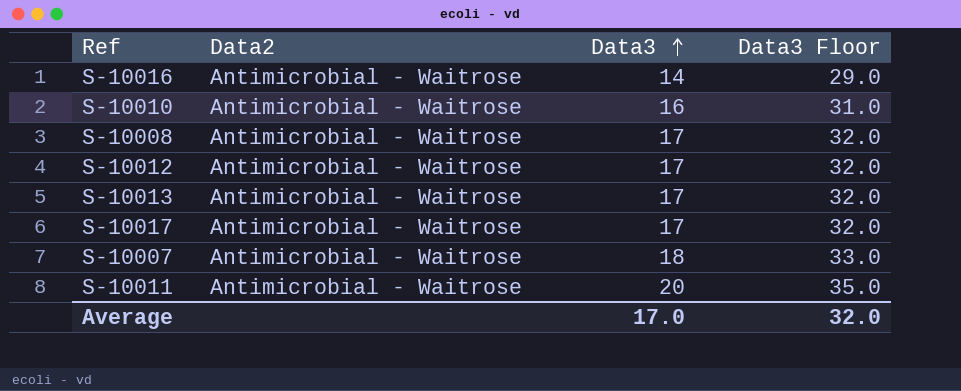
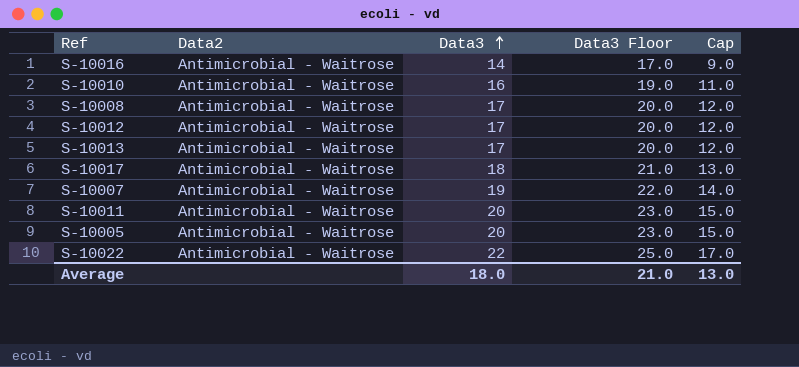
column Data3 Floor | formula: [Data3] + 15 -> [Data3] + 3
column Cap | formula: none -> [Data3] - 5
S-10017 | Data3: 17 -> 18
S-10007 | Data3: 18 -> 19
row S-10005: none -> Antimicrobial - Waitrose | 20 | 23.0 | 15.0
row S-10022: none -> Antimicrobial - Waitrose | 22 | 25.0 | 17.0
Average | Data3: 17.0 -> 18.0
Average | Data3 Floor: 32.0 -> 21.0

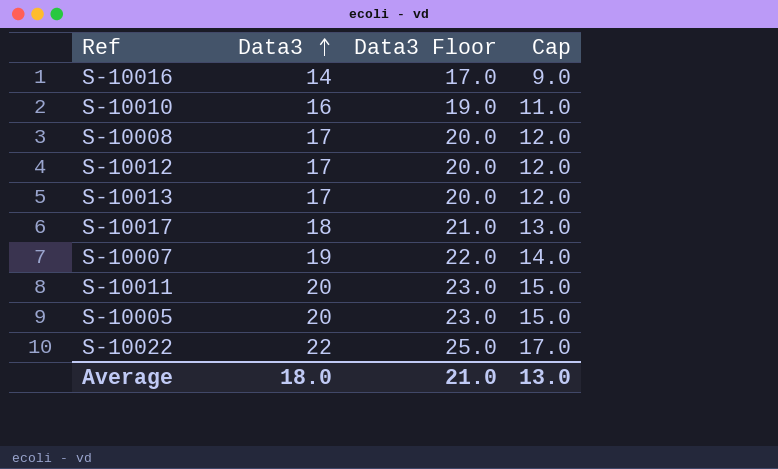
column Data2 | position: 2 -> none

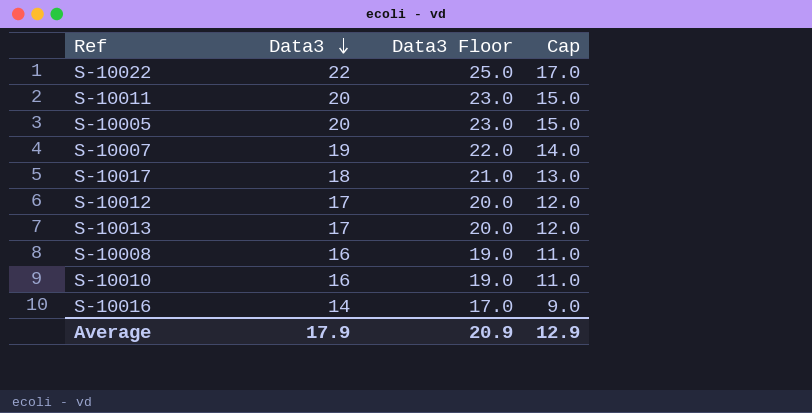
row order: Data3 ascending -> Data3 descending
S-10008 | Data3: 17 -> 16
S-10008 | Data3 Floor: 20.0 -> 19.0
S-10008 | Cap: 12.0 -> 11.0
Average | Data3: 18.0 -> 17.9
Average | Data3 Floor: 21.0 -> 20.9
Average | Cap: 13.0 -> 12.9

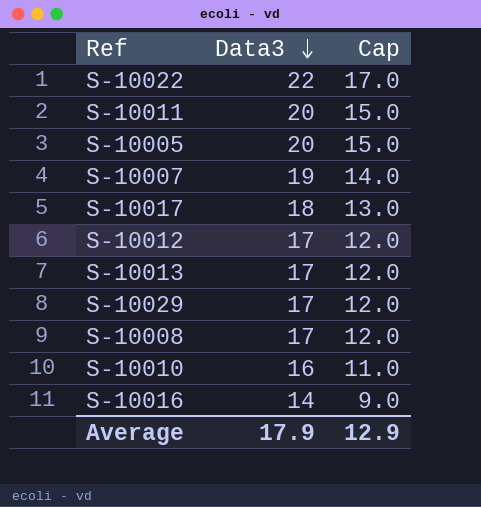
column Data3 Floor | formula: [Data3] + 3 -> none
row S-10029: none -> 17 | 12.0
S-10008 | Data3: 16 -> 17
S-10008 | Cap: 11.0 -> 12.0

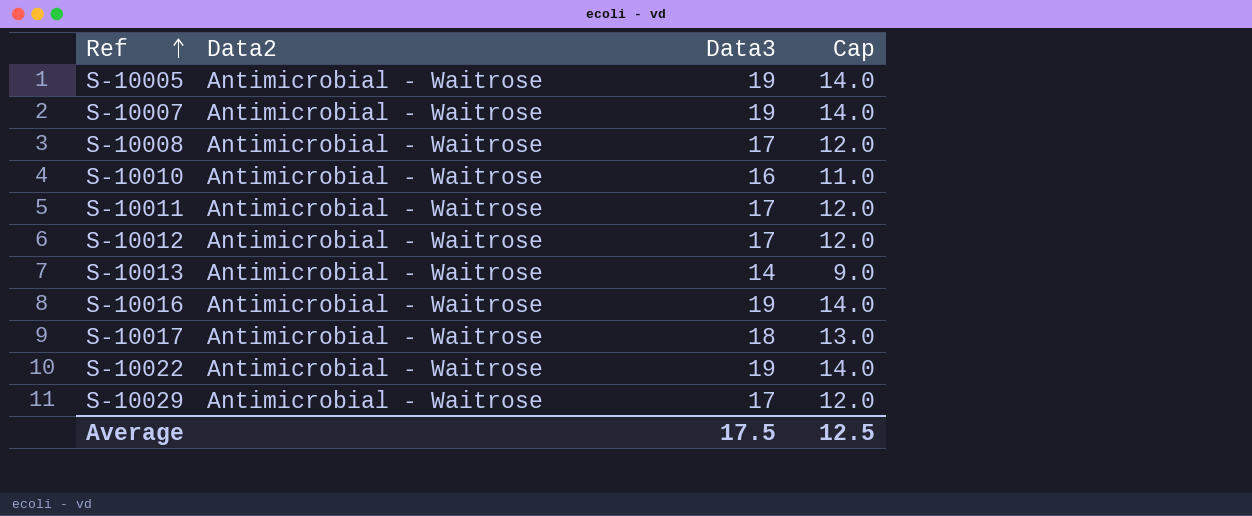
row order: Data3 descending -> Ref ascending
column Data2 | position: none -> 2
S-10005 | Data3: 20 -> 19
S-10005 | Cap: 15.0 -> 14.0
S-10011 | Data3: 20 -> 17
S-10011 | Cap: 15.0 -> 12.0
S-10013 | Data3: 17 -> 14
S-10013 | Cap: 12.0 -> 9.0
S-10016 | Data3: 14 -> 19
S-10016 | Cap: 9.0 -> 14.0
S-10022 | Data3: 22 -> 19
S-10022 | Cap: 17.0 -> 14.0
Average | Data3: 17.9 -> 17.5
Average | Cap: 12.9 -> 12.5

